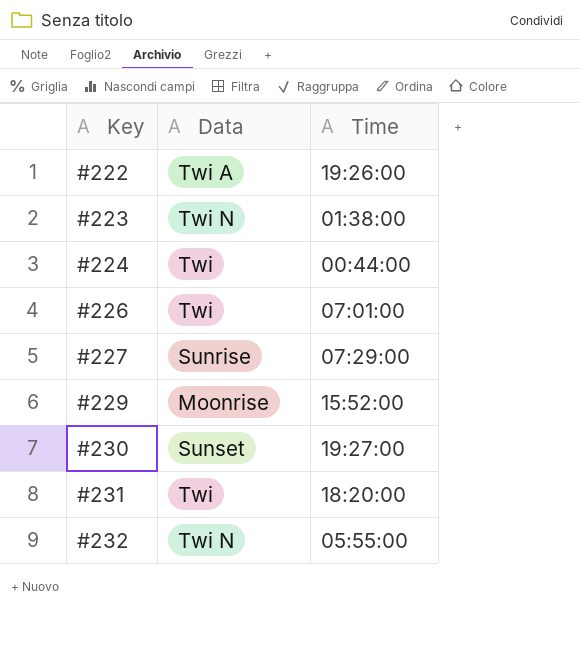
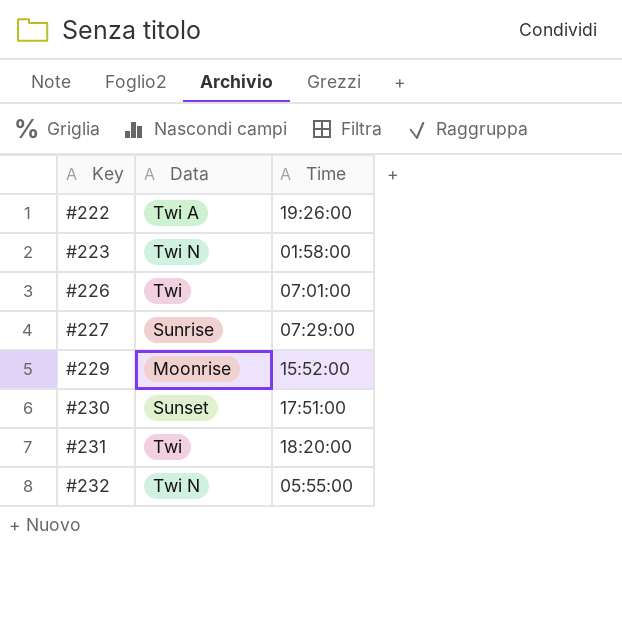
row #224: Twi | 00:44:00 -> none
#223 | Time: 01:38:00 -> 01:58:00
#230 | Time: 19:27:00 -> 17:51:00

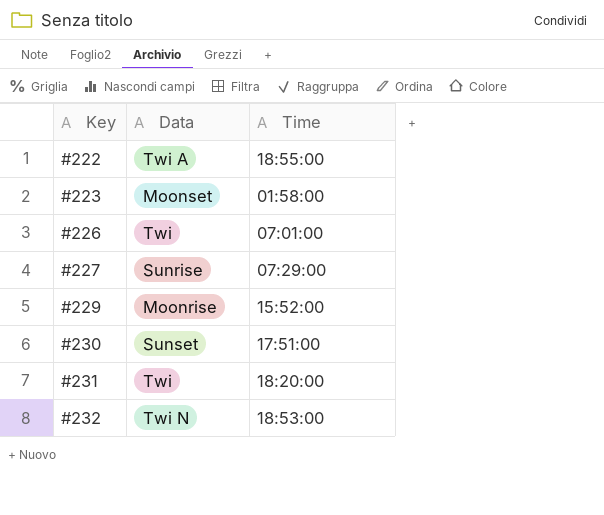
#222 | Time: 19:26:00 -> 18:55:00
#223 | Data: Twi N -> Moonset
#232 | Time: 05:55:00 -> 18:53:00

